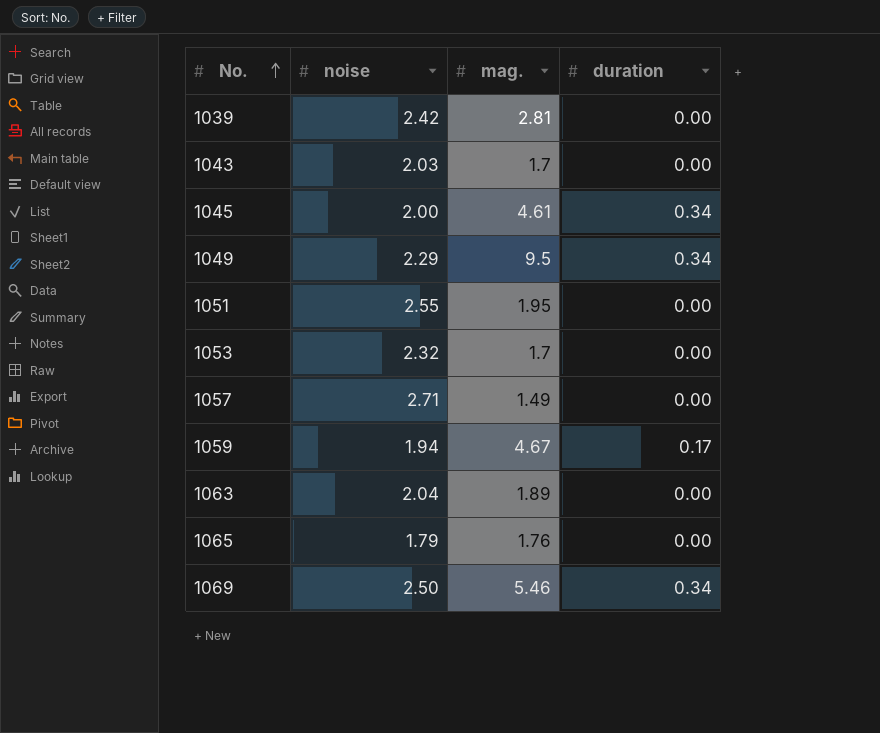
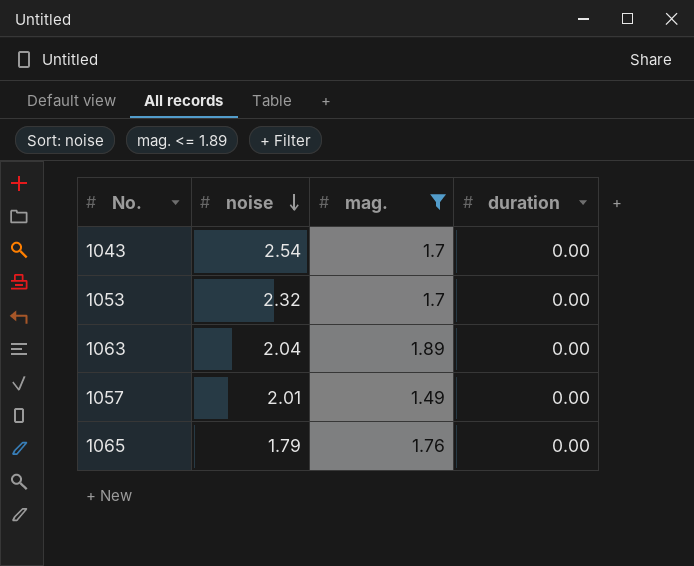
filter: none -> mag. <= 1.89
row order: No. ascending -> noise descending
1043 | noise: 2.03 -> 2.54
1057 | noise: 2.71 -> 2.01

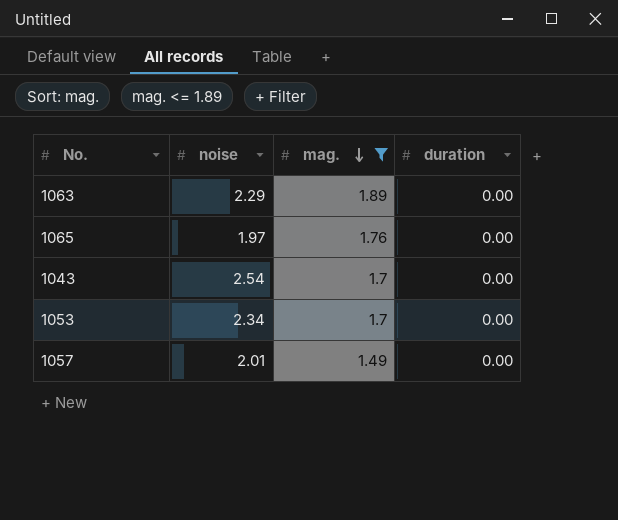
row order: noise descending -> mag. descending
1063 | noise: 2.04 -> 2.29
1065 | noise: 1.79 -> 1.97
1053 | noise: 2.32 -> 2.34

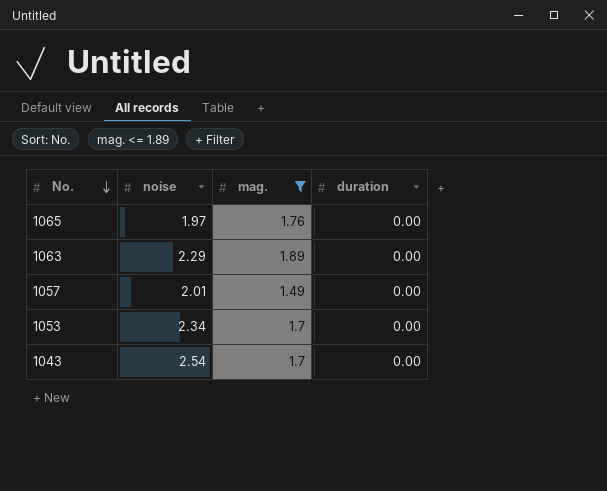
row order: mag. descending -> No. descending

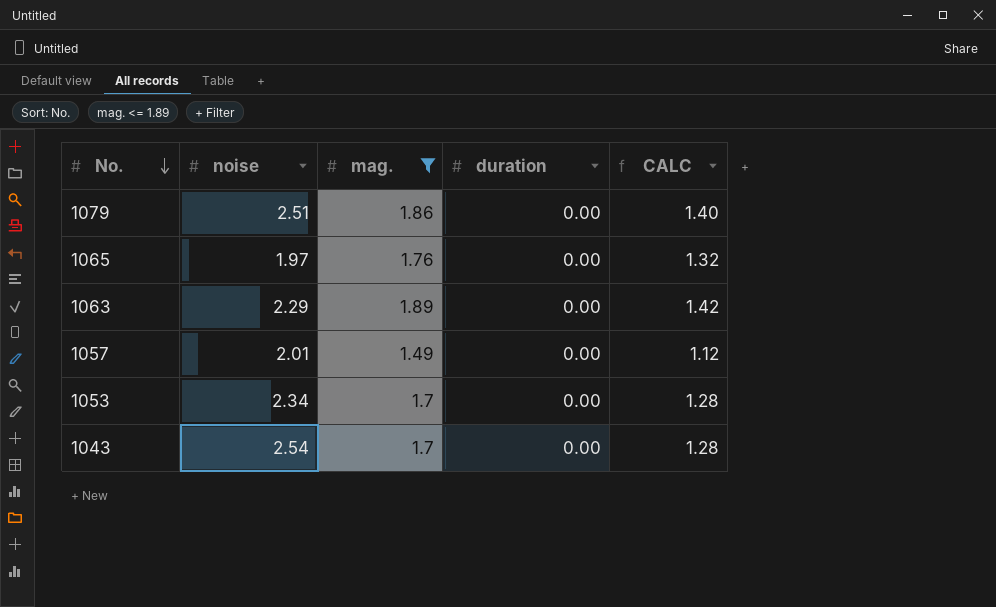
column CALC | formula: none -> [mag.] * 0.75
row 1079: none -> 2.51 | 1.86 | 0.00 | 1.40

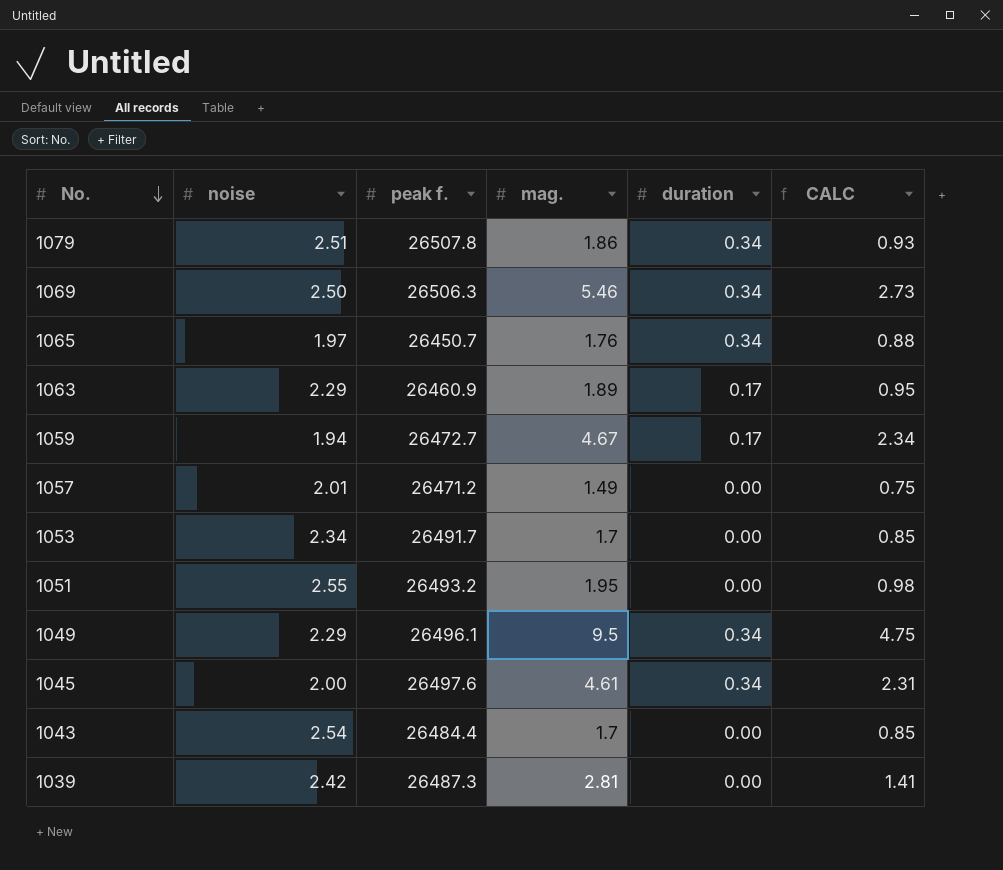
filter: mag. <= 1.89 -> none
column peak f. | position: none -> 3
column CALC | formula: [mag.] * 0.75 -> [mag.] * 0.5
1079 | duration: 0.00 -> 0.34
1065 | duration: 0.00 -> 0.34
1063 | duration: 0.00 -> 0.17

